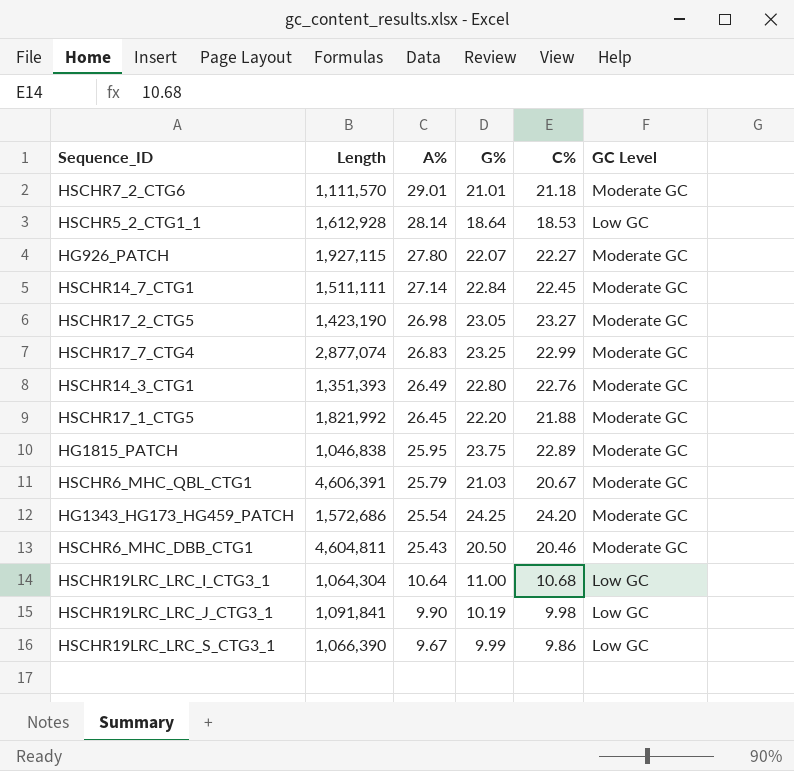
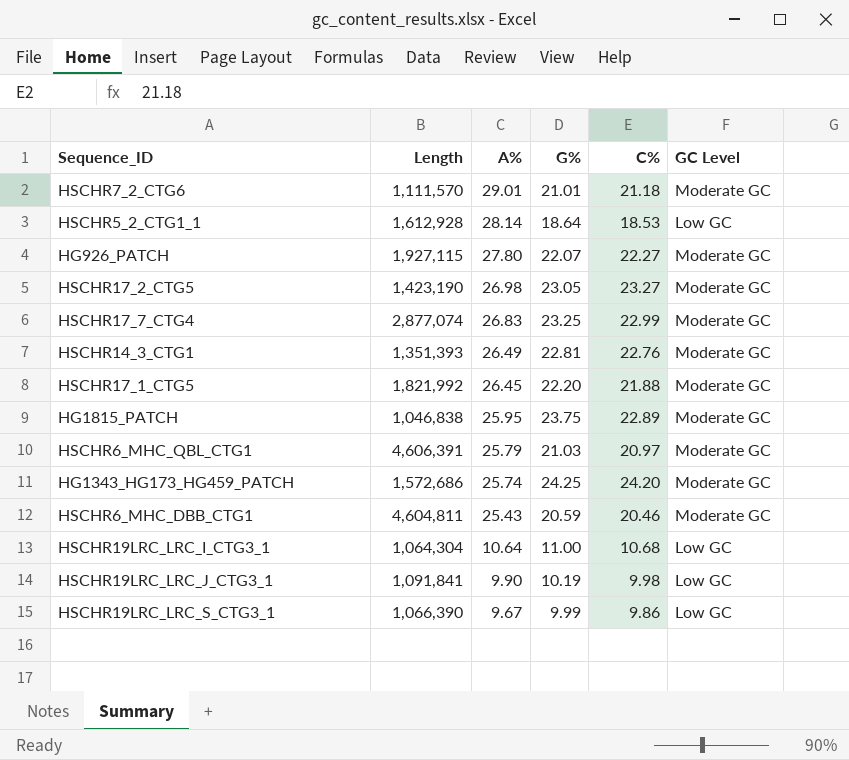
row HSCHR14_7_CTG1: 1,511,111 | 27.14 | 22.84 | 22.45 | Moderate GC -> none
HSCHR14_3_CTG1 | G%: 22.80 -> 22.81
HSCHR6_MHC_QBL_CTG1 | C%: 20.67 -> 20.97
HG1343_HG173_HG459_PATCH | A%: 25.54 -> 25.74
HSCHR6_MHC_DBB_CTG1 | G%: 20.50 -> 20.59

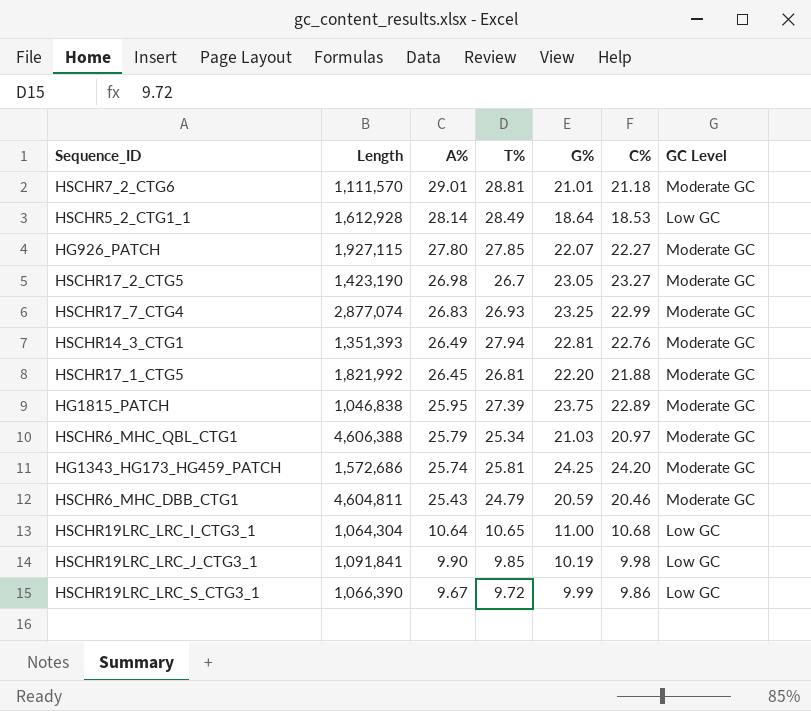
column T% | position: none -> 4
HSCHR6_MHC_QBL_CTG1 | Length: 4,606,391 -> 4,606,388

